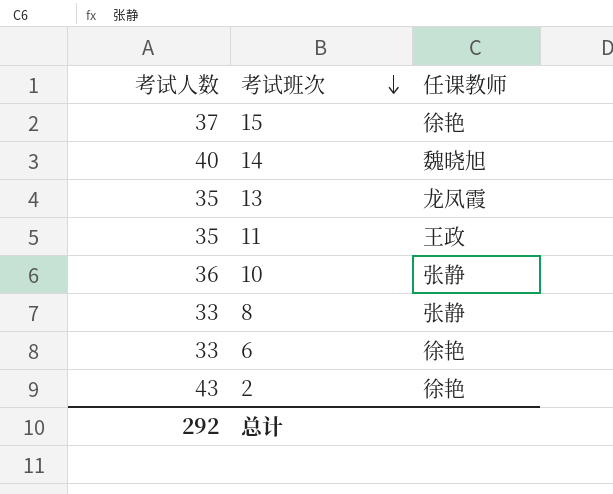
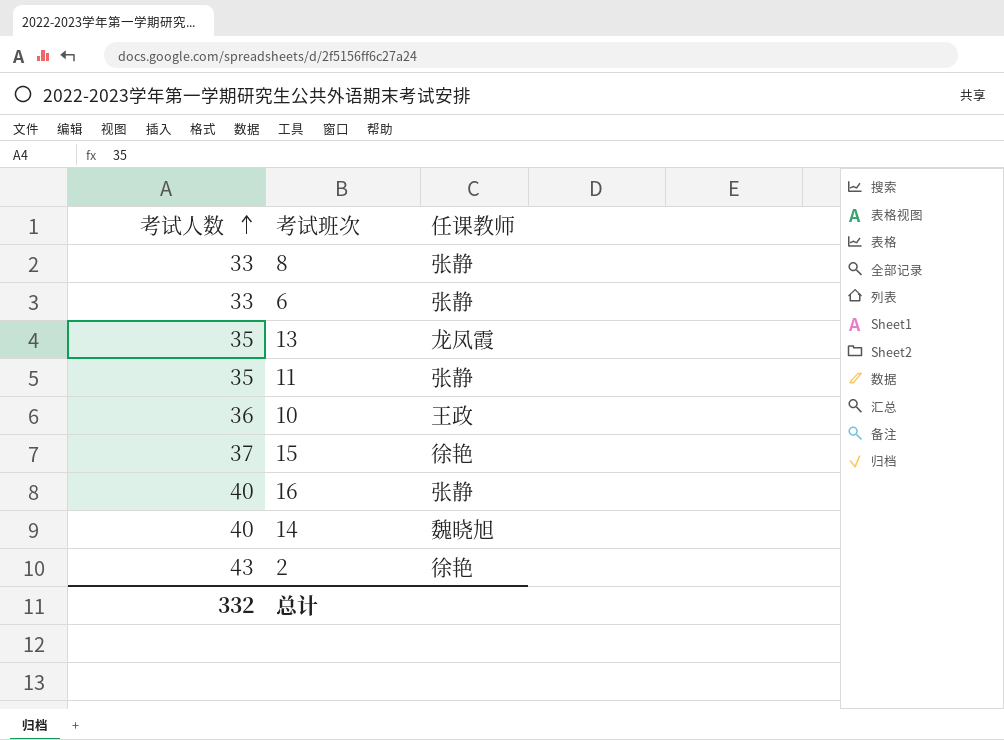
row order: 考试班次 descending -> 考试人数 ascending
6 | 任课教师: 徐艳 -> 张静
11 | 任课教师: 王政 -> 张静
10 | 任课教师: 张静 -> 王政
row 16: none -> 40 | 张静
总计 | 考试人数: 292 -> 332

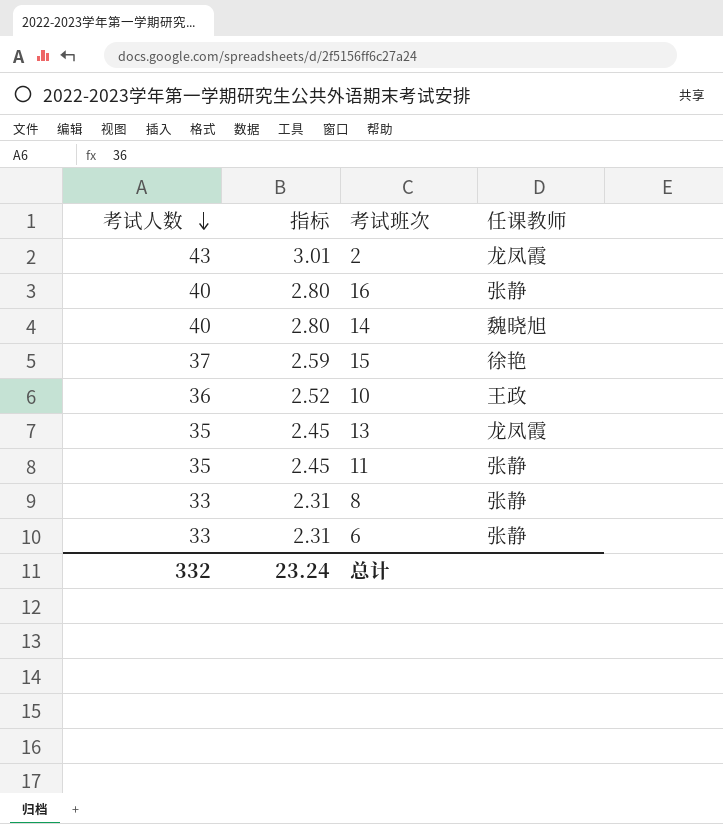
row order: 考试人数 ascending -> 考试人数 descending
column 指标 | formula: none -> [考试人数] * 0.07
2 | 任课教师: 徐艳 -> 龙凤霞

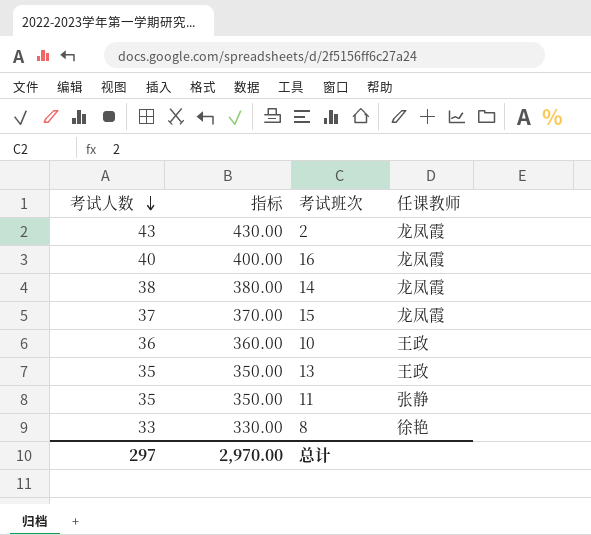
column 指标 | formula: [考试人数] * 0.07 -> [考试人数] * 10
row 6: 33 | 2.31 | 张静 -> none
16 | 任课教师: 张静 -> 龙凤霞
14 | 考试人数: 40 -> 38
14 | 任课教师: 魏晓旭 -> 龙凤霞
15 | 任课教师: 徐艳 -> 龙凤霞
13 | 任课教师: 龙凤霞 -> 王政
8 | 任课教师: 张静 -> 徐艳
总计 | 考试人数: 332 -> 297
总计 | 指标: 23.24 -> 2,970.00

